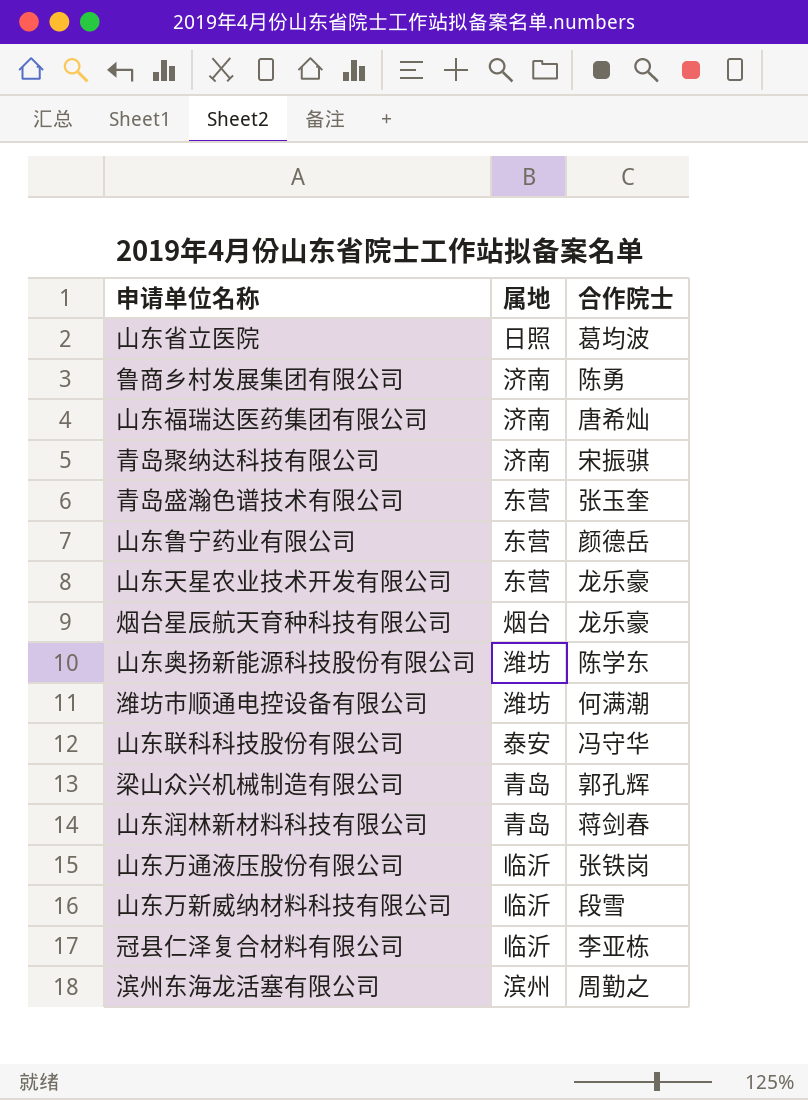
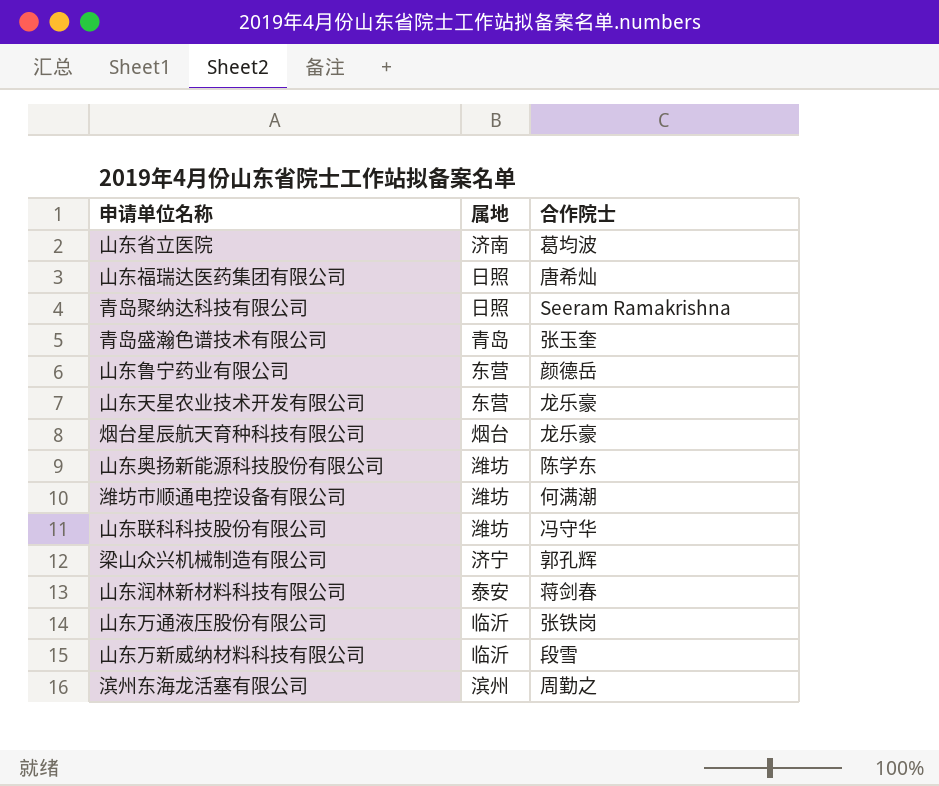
row 鲁商乡村发展集团有限公司: 济南 | 陈勇 -> none
row 冠县仁泽复合材料有限公司: 临沂 | 李亚栋 -> none
山东省立医院 | 属地: 日照 -> 济南
山东福瑞达医药集团有限公司 | 属地: 济南 -> 日照
青岛聚纳达科技有限公司 | 属地: 济南 -> 日照
青岛聚纳达科技有限公司 | 合作院士: 宋振骐 -> Seeram Ramakrishna
青岛盛瀚色谱技术有限公司 | 属地: 东营 -> 青岛
山东联科科技股份有限公司 | 属地: 泰安 -> 潍坊
梁山众兴机械制造有限公司 | 属地: 青岛 -> 济宁
山东润林新材料科技有限公司 | 属地: 青岛 -> 泰安

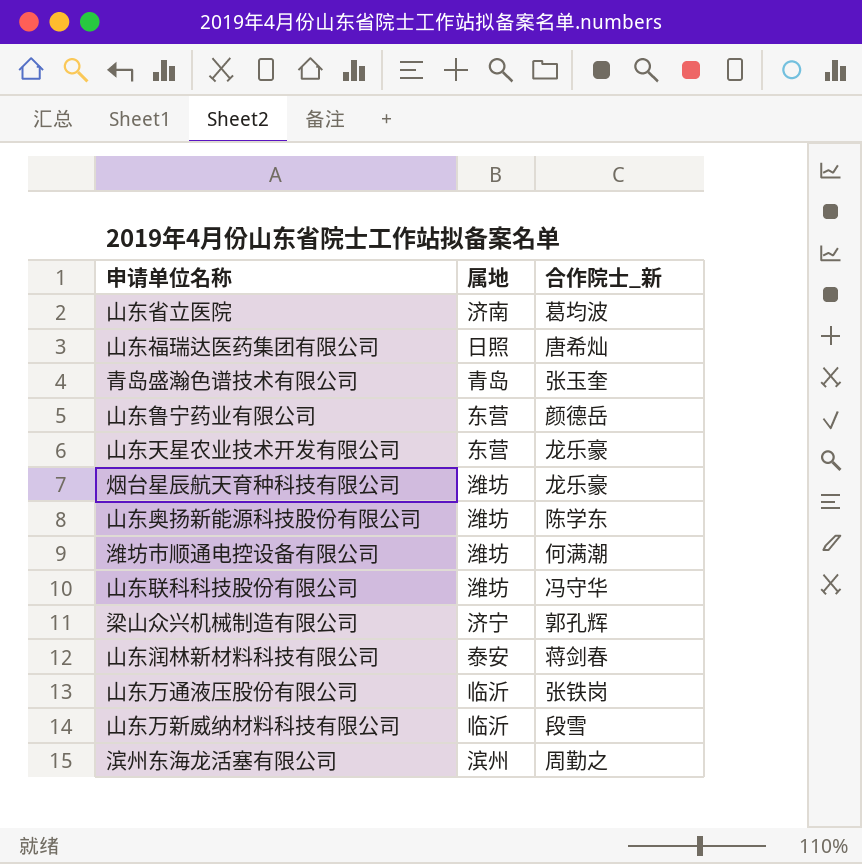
column name: 合作院士 -> 合作院士_新
row 青岛聚纳达科技有限公司: 日照 | Seeram Ramakrishna -> none
烟台星辰航天育种科技有限公司 | 属地: 烟台 -> 潍坊

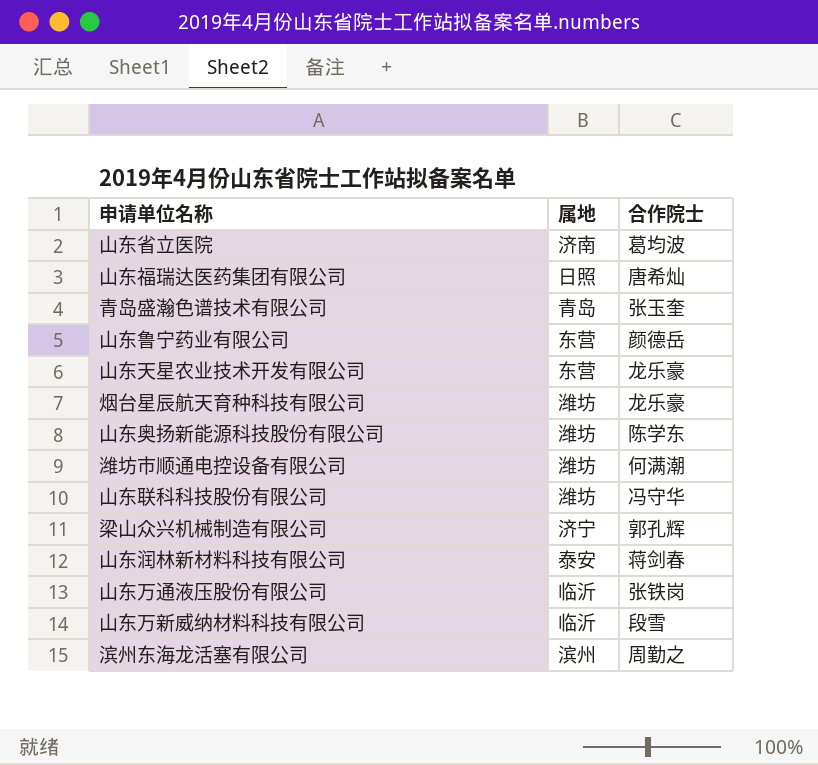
column name: 合作院士_新 -> 合作院士

